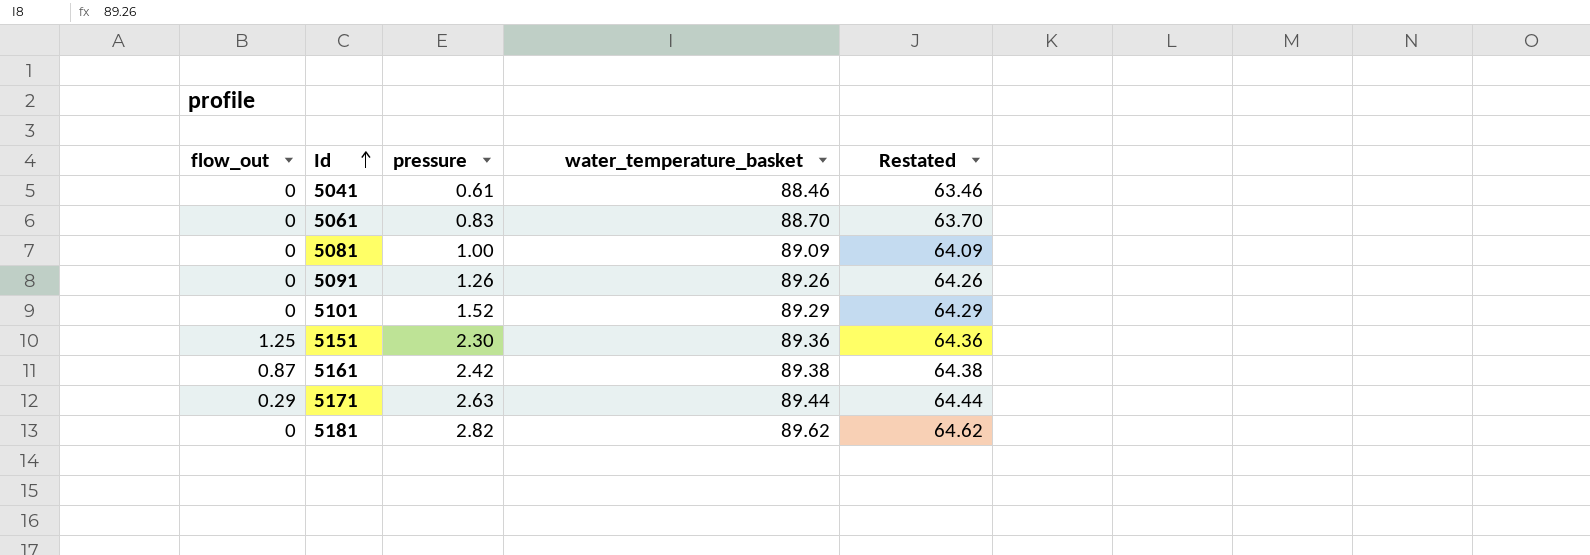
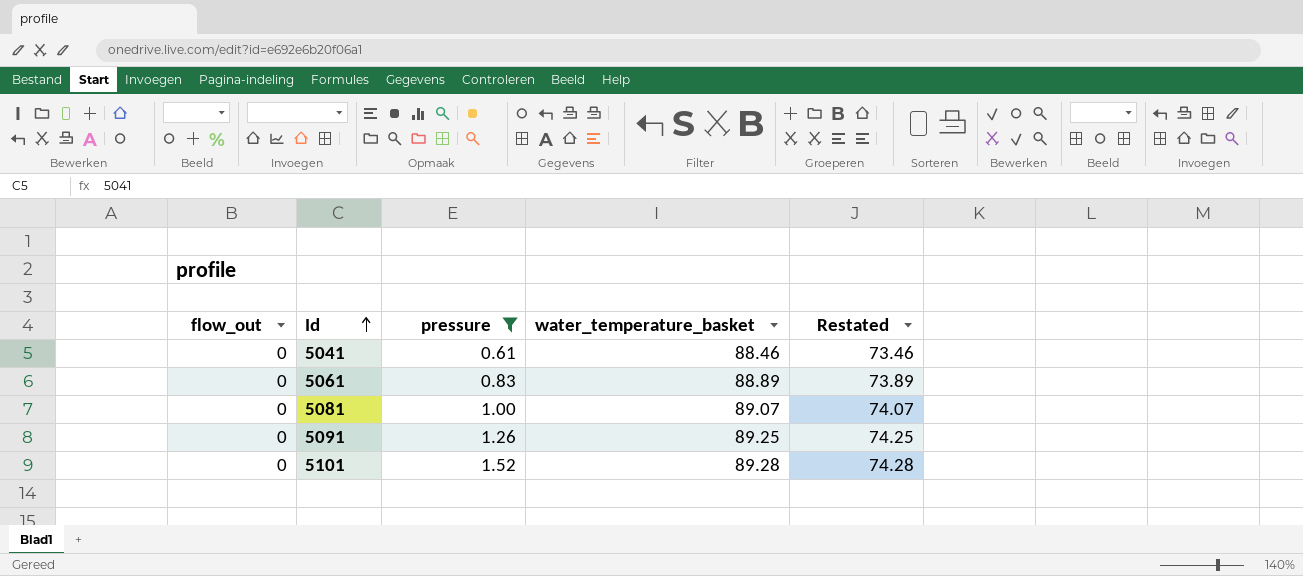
filter: none -> pressure <= 1.52
column Restated | formula: [water_temperature_basket] - 25 -> [water_temperature_basket] - 15
5061 | water_temperature_basket: 88.70 -> 88.89
5081 | water_temperature_basket: 89.09 -> 89.07
5091 | water_temperature_basket: 89.26 -> 89.25
5101 | water_temperature_basket: 89.29 -> 89.28

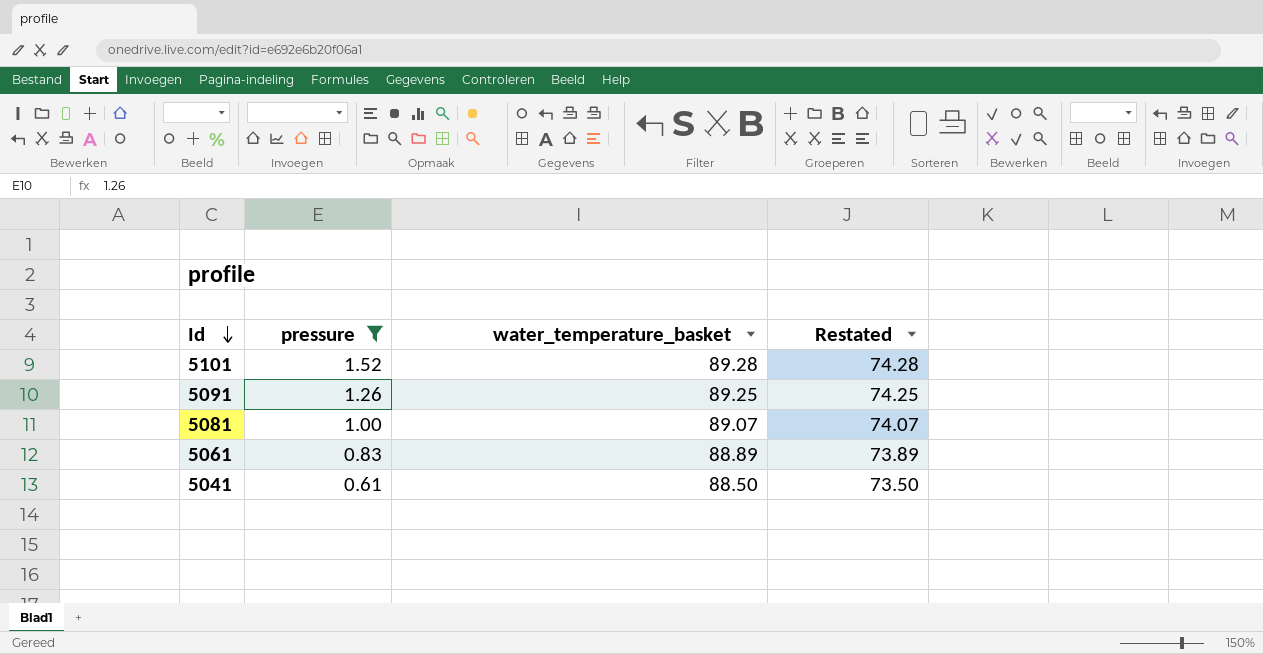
row order: Id ascending -> Id descending
column flow_out | position: 1 -> none
5041 | water_temperature_basket: 88.46 -> 88.50
5041 | Restated: 73.46 -> 73.50

